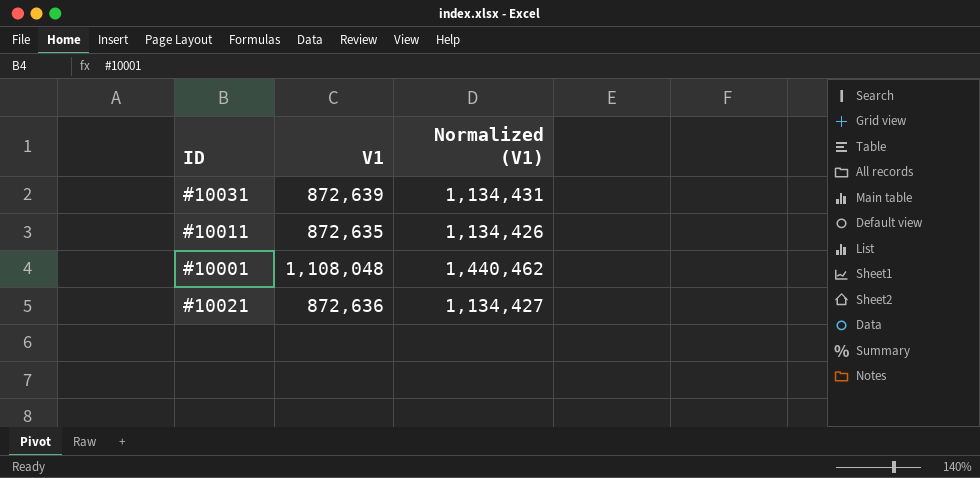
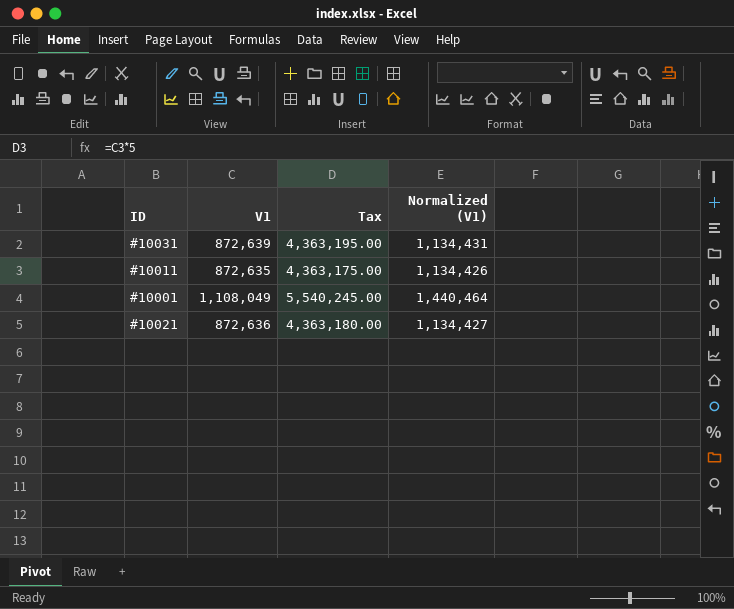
column Tax | formula: none -> [V1] * 5
#10001 | V1: 1,108,048 -> 1,108,049
#10001 | Normalized (V1): 1,440,462 -> 1,440,464

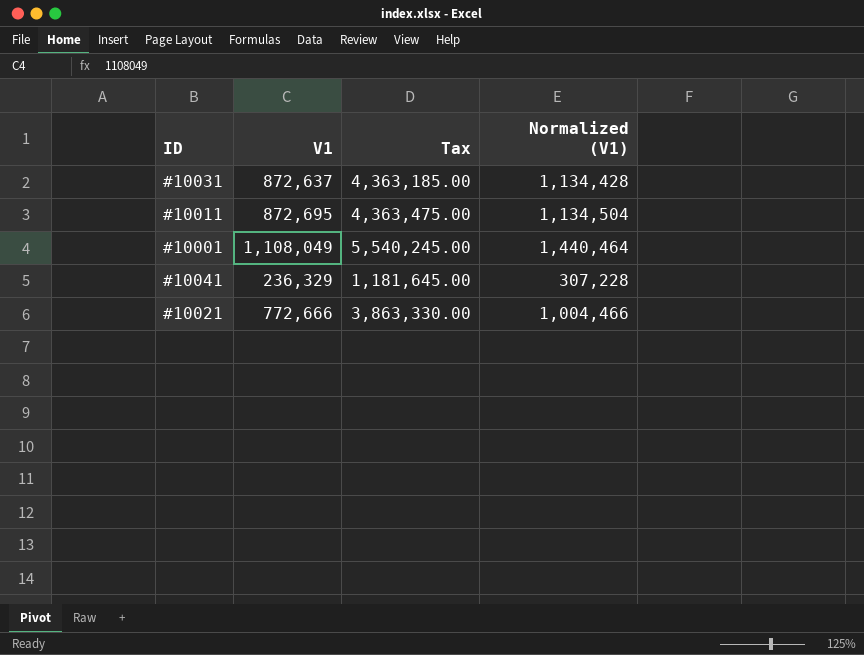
#10031 | V1: 872,639 -> 872,637
#10031 | Tax: 4,363,195.00 -> 4,363,185.00
#10031 | Normalized (V1): 1,134,431 -> 1,134,428
#10011 | V1: 872,635 -> 872,695
#10011 | Tax: 4,363,175.00 -> 4,363,475.00
#10011 | Normalized (V1): 1,134,426 -> 1,134,504
row #10041: none -> 236,329 | 1,181,645.00 | 307,228
#10021 | V1: 872,636 -> 772,666
#10021 | Tax: 4,363,180.00 -> 3,863,330.00
#10021 | Normalized (V1): 1,134,427 -> 1,004,466

